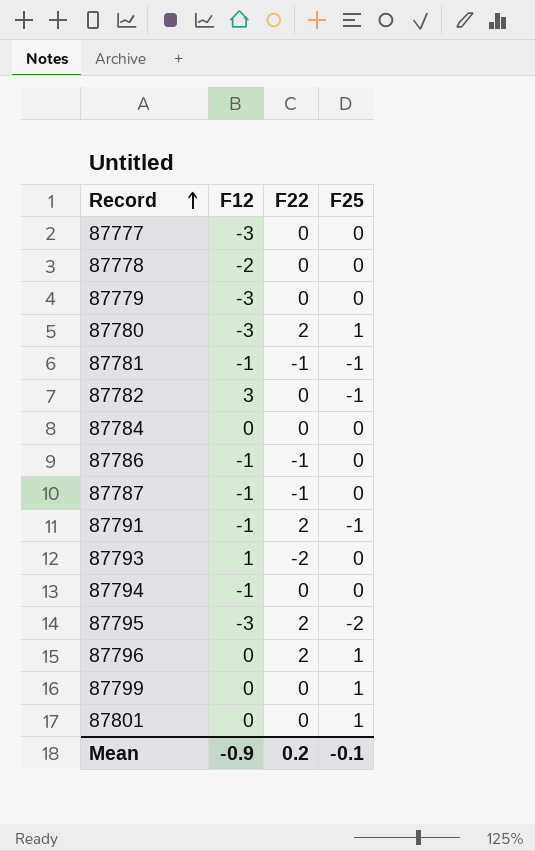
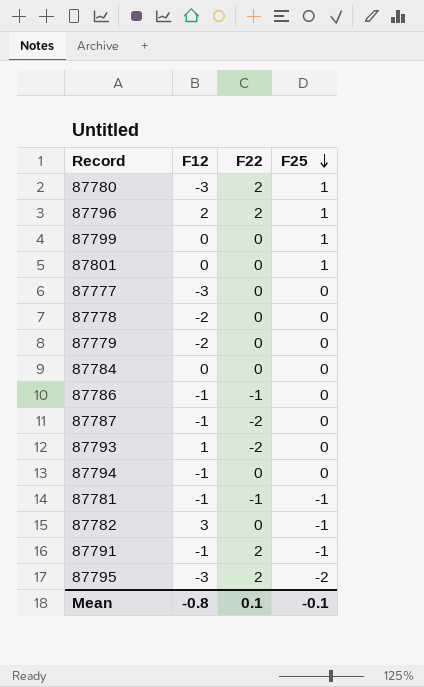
row order: Record ascending -> F25 descending
87796 | F12: 0 -> 2
87779 | F12: -3 -> -2
87787 | F22: -1 -> -2
Mean | F12: -0.9 -> -0.8
Mean | F22: 0.2 -> 0.1

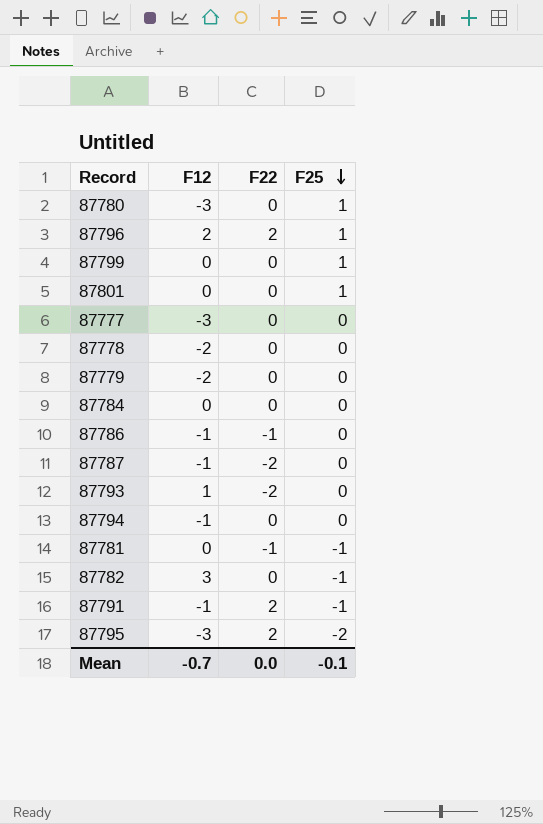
87780 | F22: 2 -> 0
87781 | F12: -1 -> 0
Mean | F12: -0.8 -> -0.7
Mean | F22: 0.1 -> 0.0

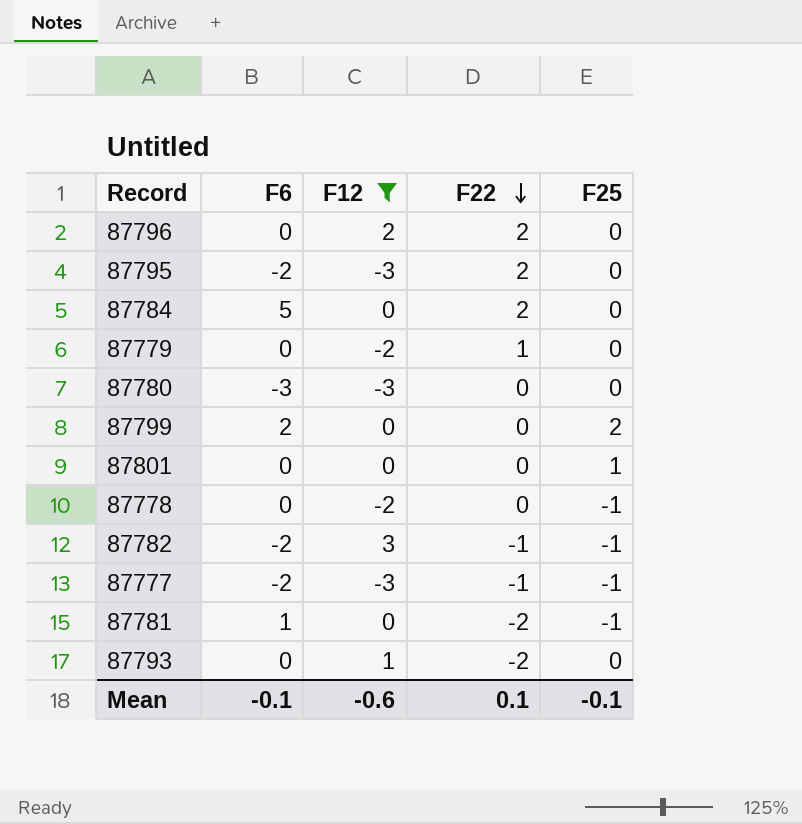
filter: none -> F12 != -1
row order: F25 descending -> F22 descending
column F6 | position: none -> 2
87796 | F25: 1 -> 0
87795 | F25: -2 -> 0
87784 | F22: 0 -> 2
87779 | F22: 0 -> 1
87780 | F25: 1 -> 0
87799 | F25: 1 -> 2
87778 | F25: 0 -> -1
87782 | F22: 0 -> -1
87777 | F22: 0 -> -1
87777 | F25: 0 -> -1
87781 | F22: -1 -> -2
Mean | F12: -0.7 -> -0.6
Mean | F22: 0.0 -> 0.1

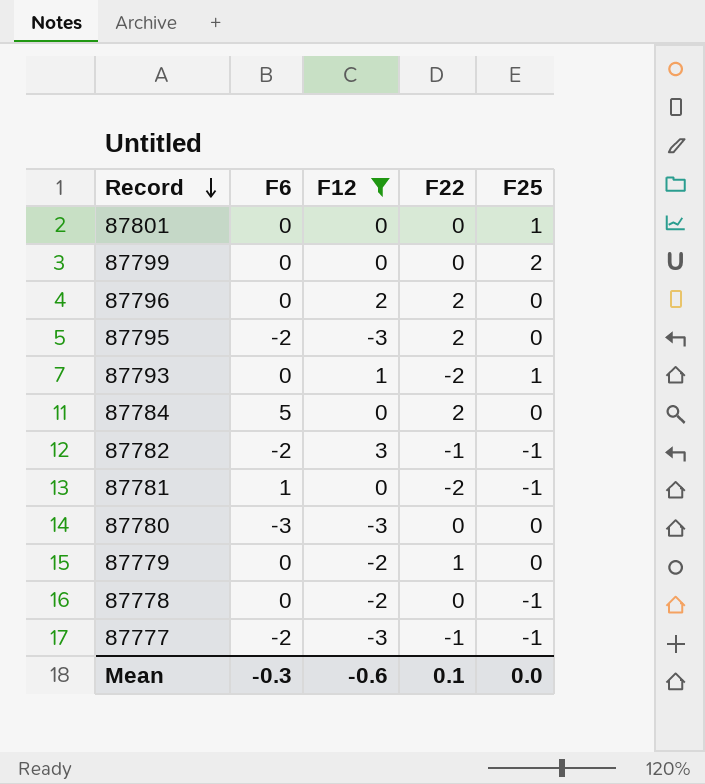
row order: F22 descending -> Record descending
87799 | F6: 2 -> 0
87793 | F25: 0 -> 1
Mean | F6: -0.1 -> -0.3
Mean | F25: -0.1 -> 0.0

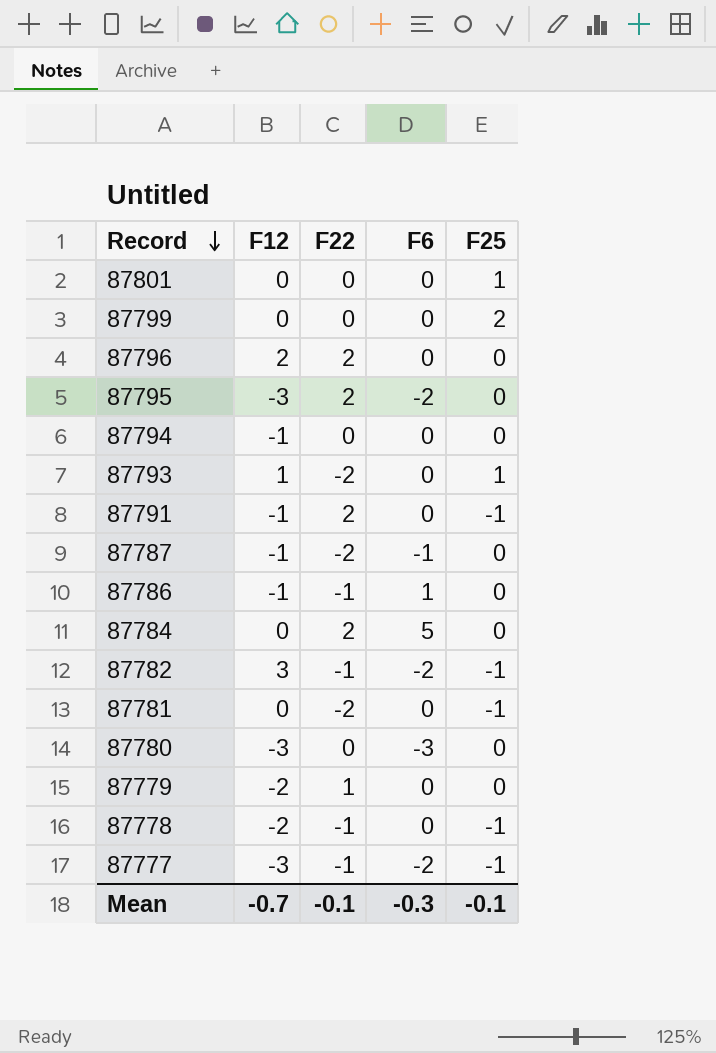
filter: F12 != -1 -> none
column F6 | position: 2 -> 4
87781 | F6: 1 -> 0
87778 | F22: 0 -> -1
Mean | F12: -0.6 -> -0.7
Mean | F22: 0.1 -> -0.1
Mean | F25: 0.0 -> -0.1

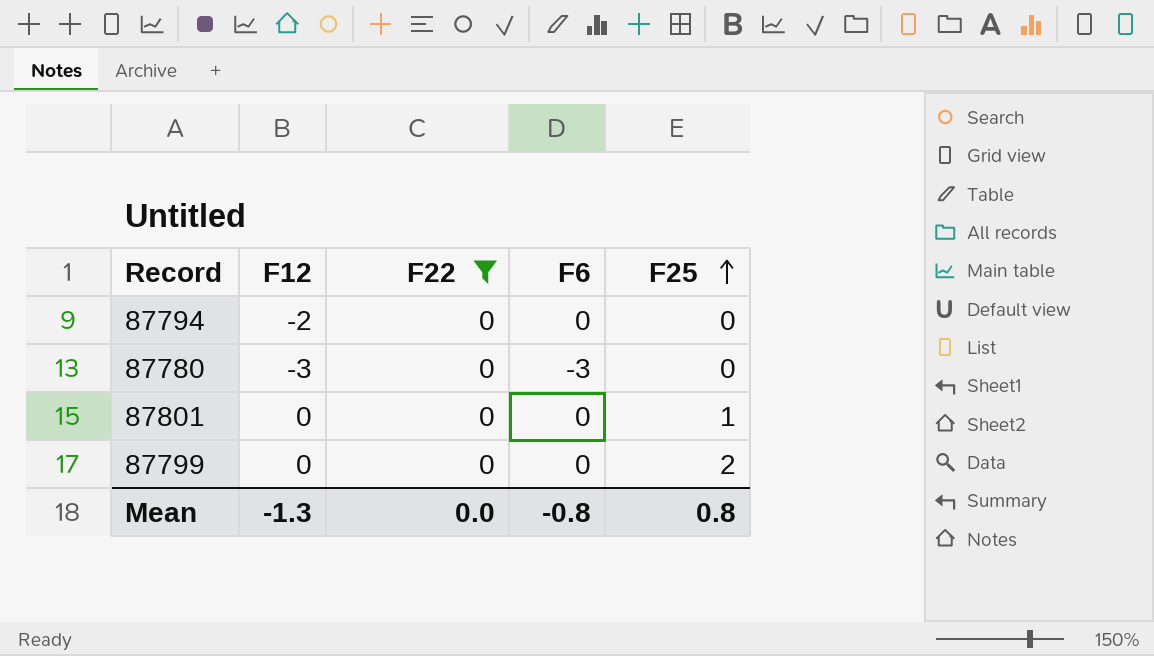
filter: none -> F22 = 0
row order: Record descending -> F25 ascending
87794 | F12: -1 -> -2
Mean | F12: -0.7 -> -1.3
Mean | F22: -0.1 -> 0.0
Mean | F6: -0.3 -> -0.8
Mean | F25: -0.1 -> 0.8

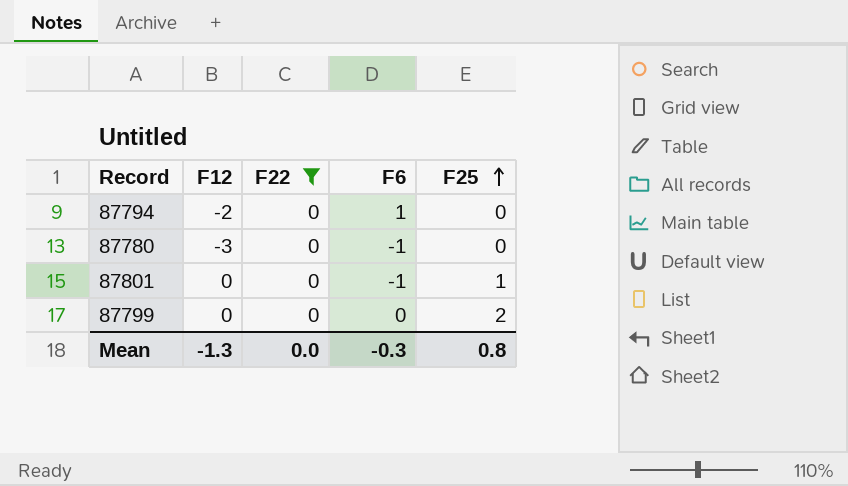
87794 | F6: 0 -> 1
87780 | F6: -3 -> -1
87801 | F6: 0 -> -1
Mean | F6: -0.8 -> -0.3

